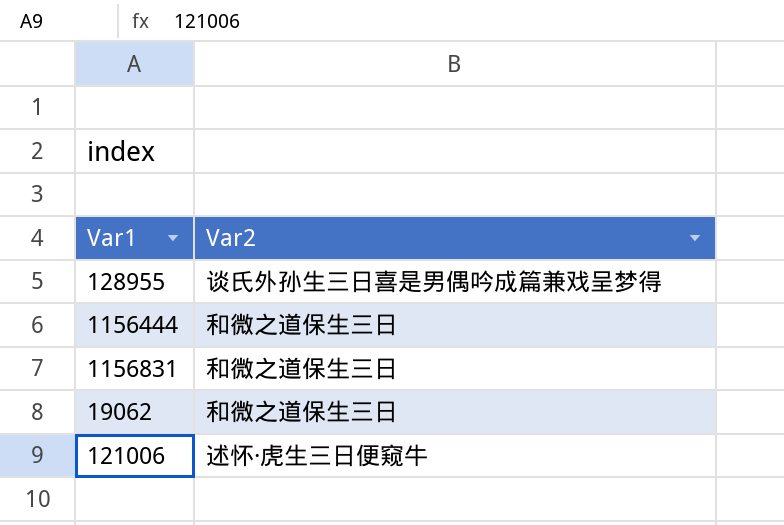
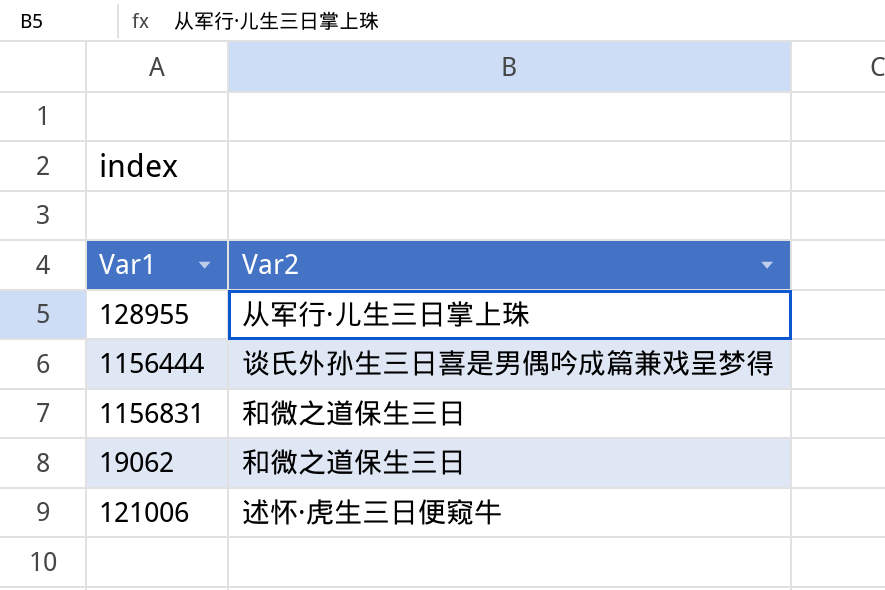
128955 | Var2: 谈氏外孙生三日喜是男偶吟成篇兼戏呈梦得 -> 从军行·儿生三日掌上珠
1156444 | Var2: 和微之道保生三日 -> 谈氏外孙生三日喜是男偶吟成篇兼戏呈梦得

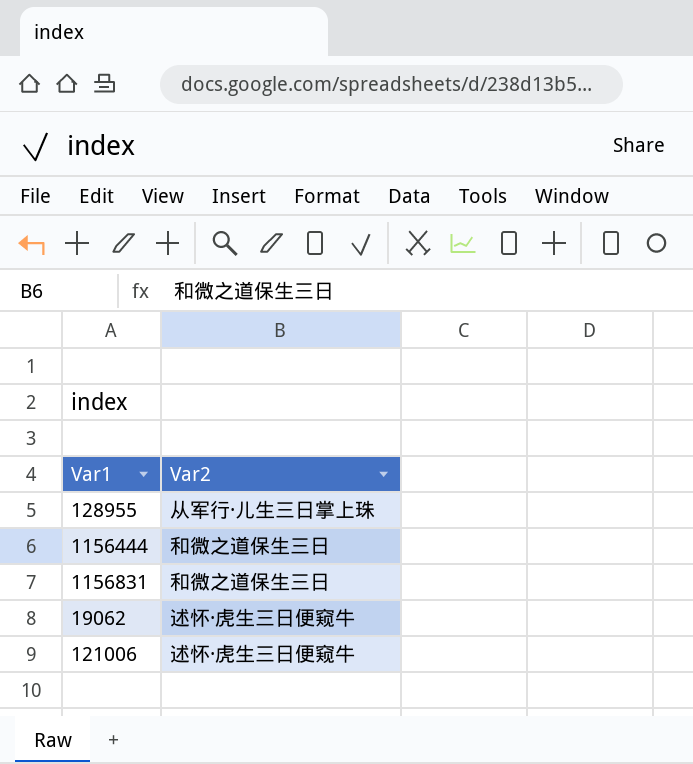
1156444 | Var2: 谈氏外孙生三日喜是男偶吟成篇兼戏呈梦得 -> 和微之道保生三日
19062 | Var2: 和微之道保生三日 -> 述怀·虎生三日便窥牛

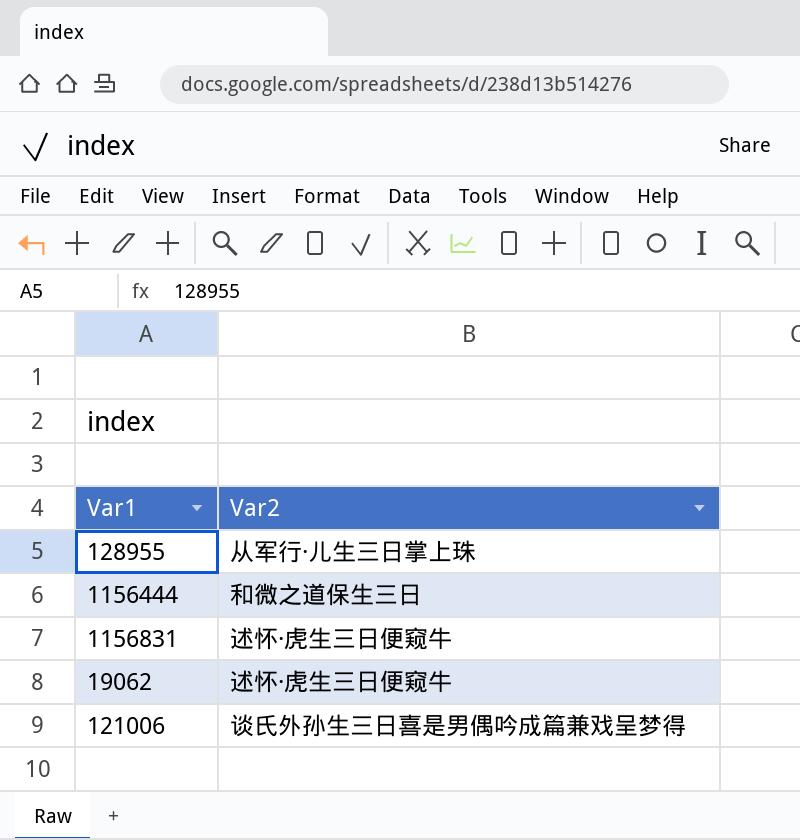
1156831 | Var2: 和微之道保生三日 -> 述怀·虎生三日便窥牛
121006 | Var2: 述怀·虎生三日便窥牛 -> 谈氏外孙生三日喜是男偶吟成篇兼戏呈梦得

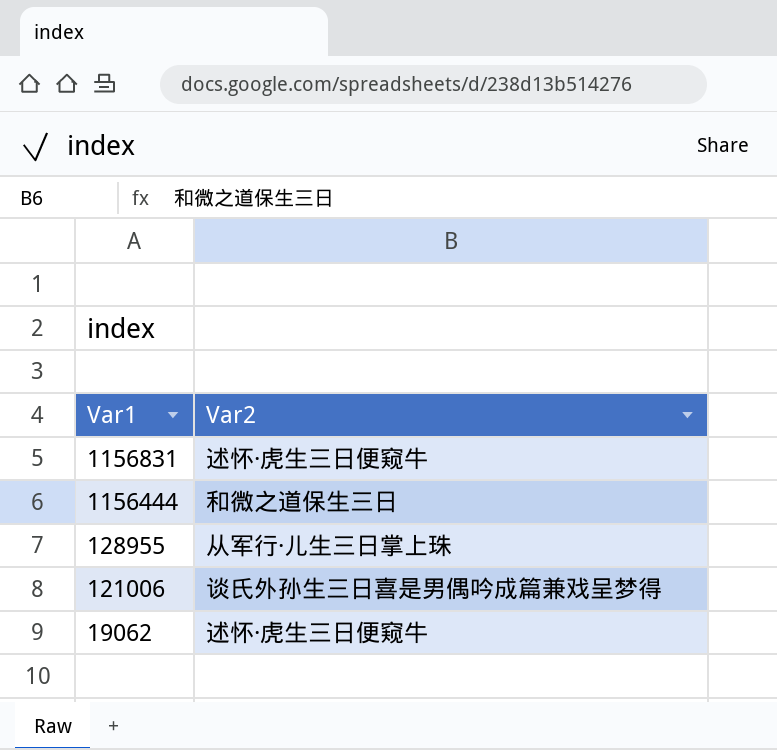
row order: none -> Var1 descending

